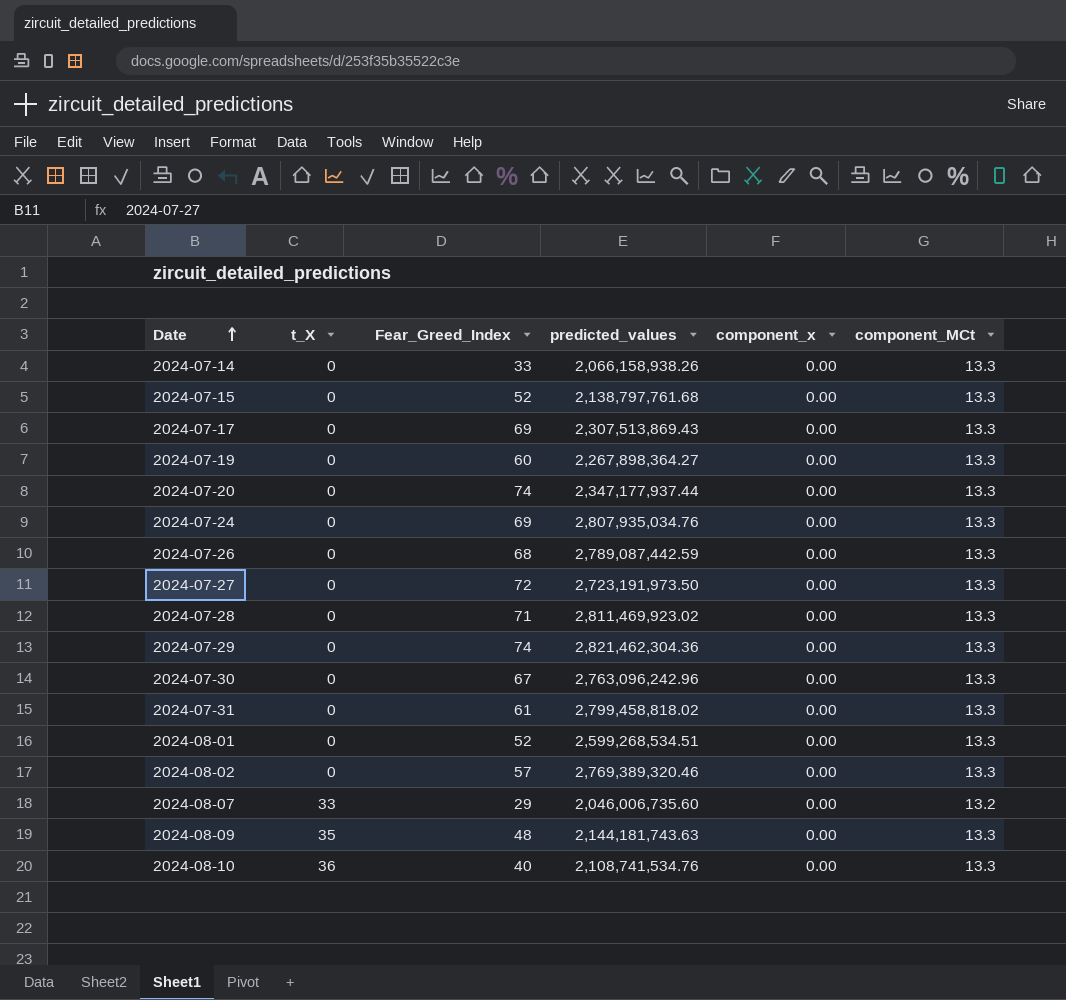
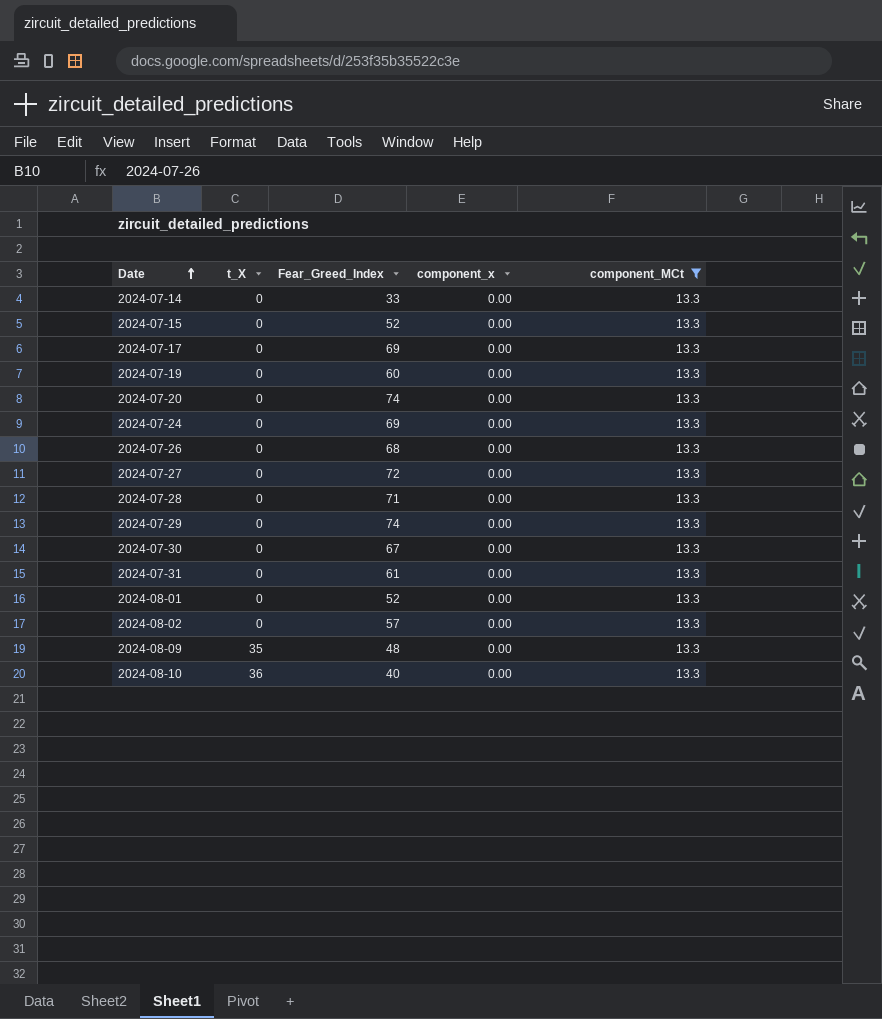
filter: none -> component_MCt = 13.3
column predicted_values | position: 4 -> none

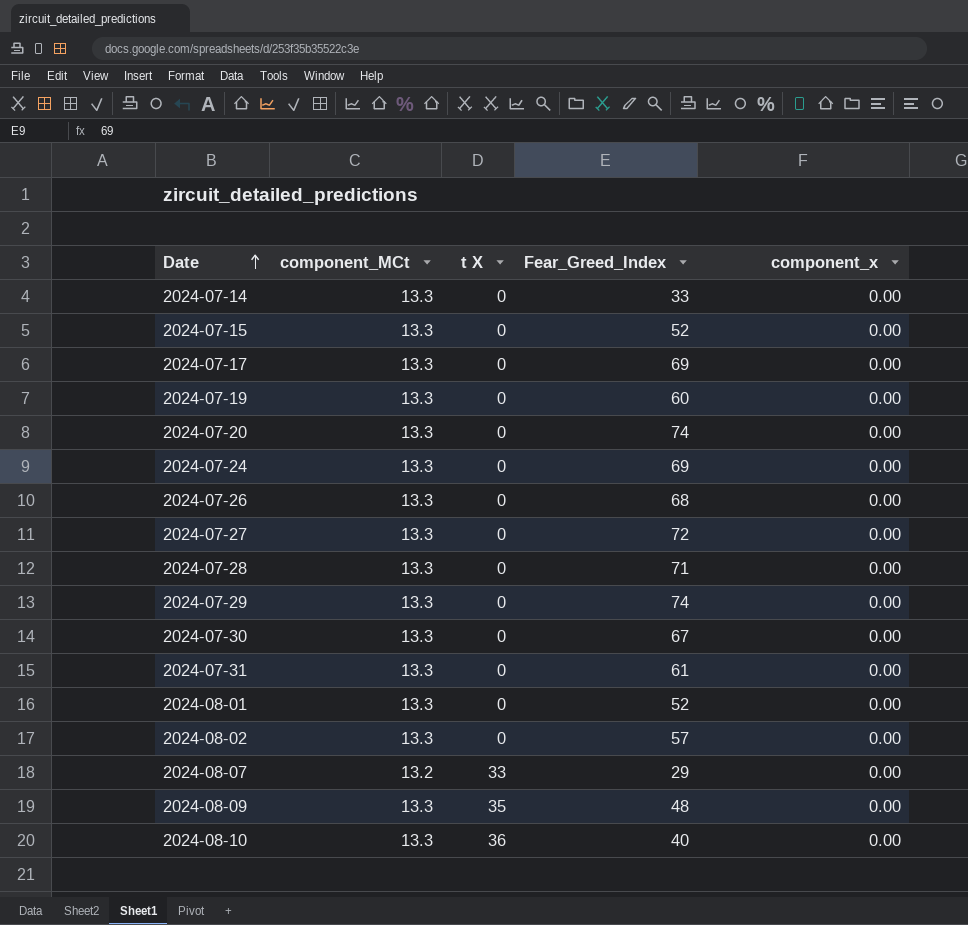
filter: component_MCt = 13.3 -> none
column component_MCt | position: 5 -> 2
column name: t_X -> t X

